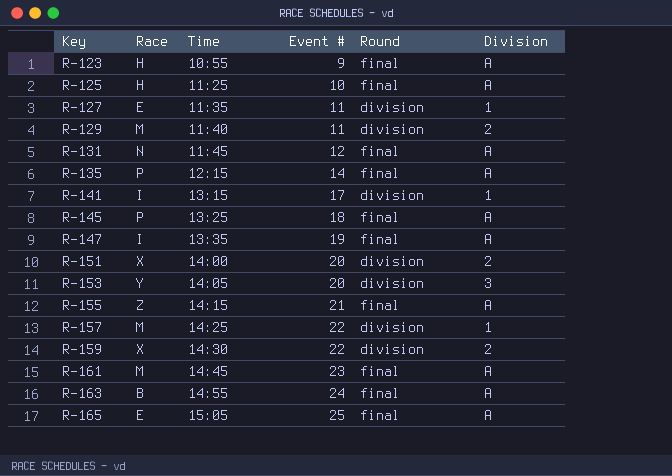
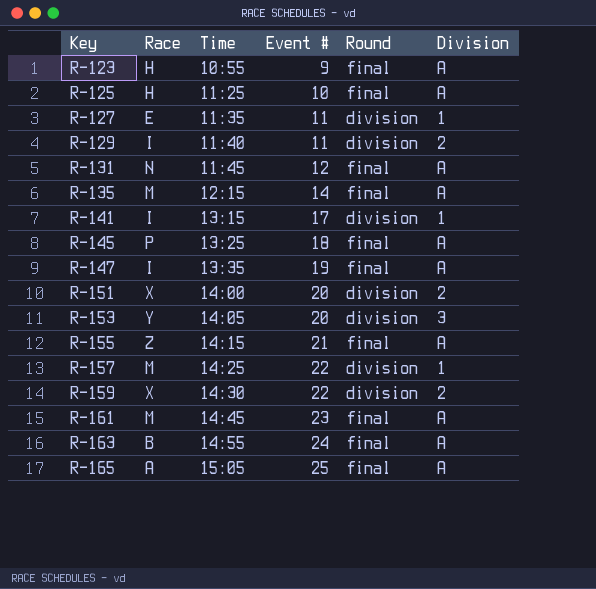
R-129 | Race: M -> I
R-135 | Race: P -> M
R-165 | Race: E -> A

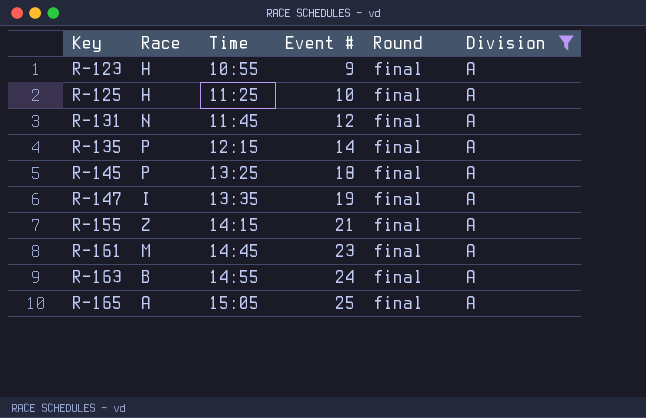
filter: none -> Division = A
R-135 | Race: M -> P

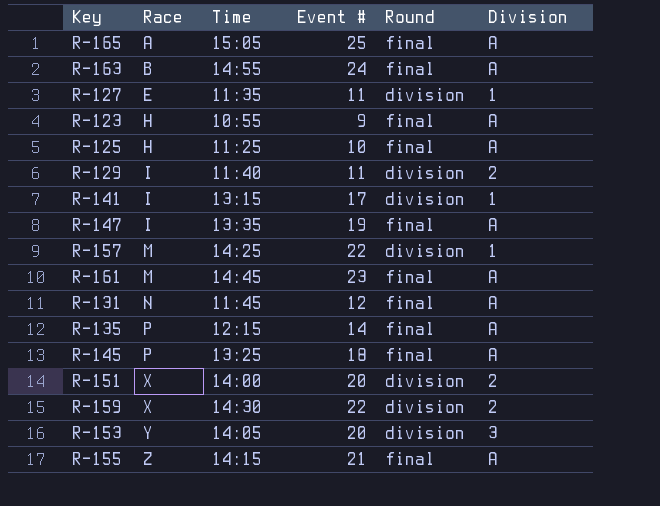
filter: Division = A -> none
row order: Key ascending -> Race ascending

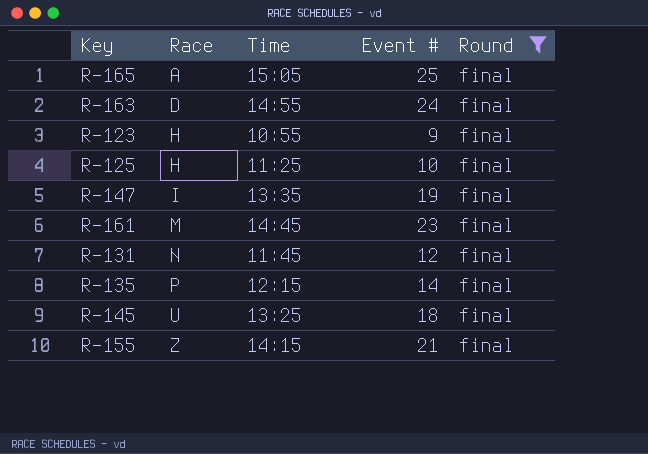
filter: none -> Round = final
column Division | position: 6 -> none
R-163 | Race: B -> D
R-145 | Race: P -> U

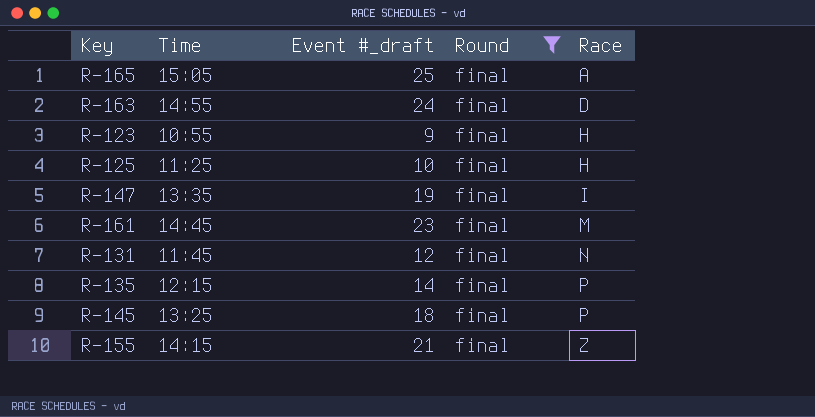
column name: Event # -> Event #_draft
column Race | position: 2 -> 5
R-145 | Race: U -> P

